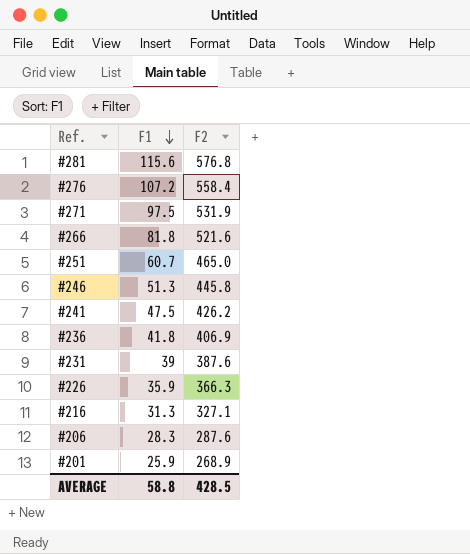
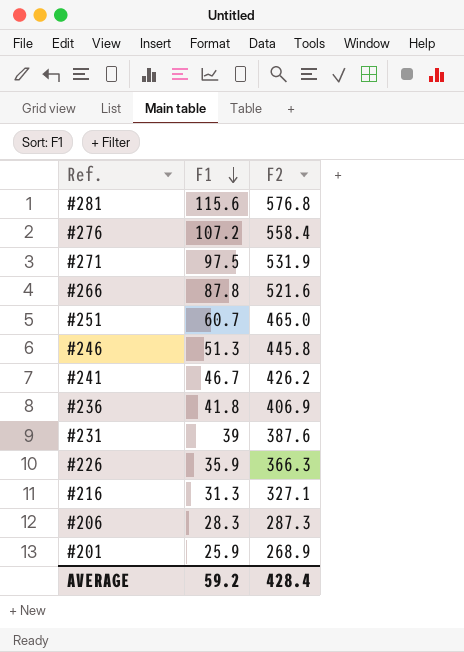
#266 | F1: 81.8 -> 87.8
#241 | F1: 47.5 -> 46.7
#206 | F2: 287.6 -> 287.3
AVERAGE | F1: 58.8 -> 59.2
AVERAGE | F2: 428.5 -> 428.4

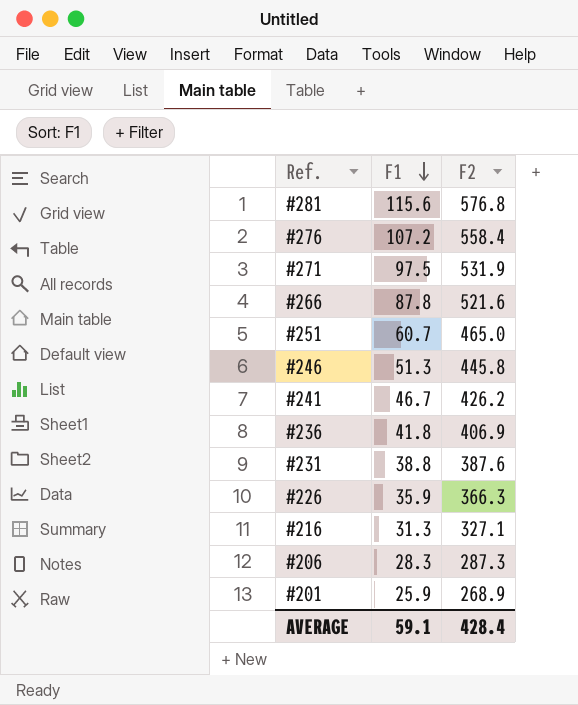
#231 | F1: 39 -> 38.8
AVERAGE | F1: 59.2 -> 59.1

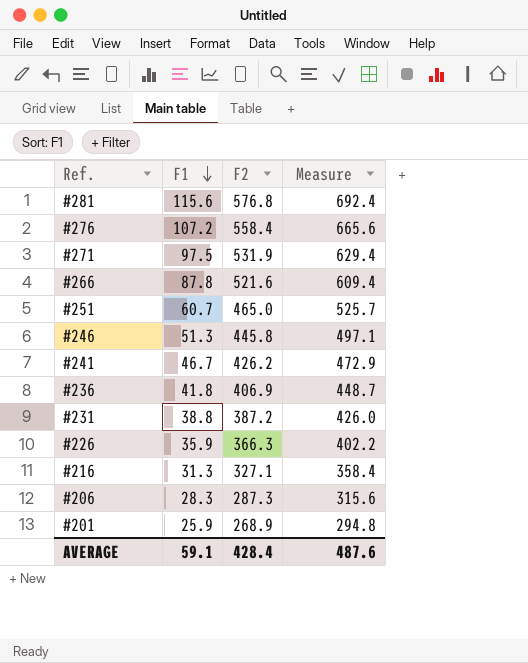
column Measure | formula: none -> [F1] + [F2]
#231 | F2: 387.6 -> 387.2

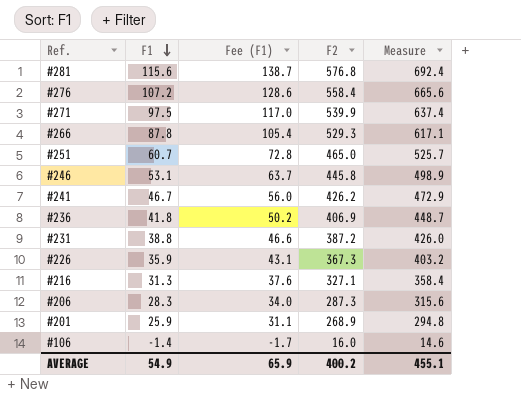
column Fee (F1) | formula: none -> [F1] * 1.2
#271 | F2: 531.9 -> 539.9
#271 | Measure: 629.4 -> 637.4
#266 | F2: 521.6 -> 529.3
#266 | Measure: 609.4 -> 617.1
#246 | F1: 51.3 -> 53.1
#246 | Measure: 497.1 -> 498.9
#226 | F2: 366.3 -> 367.3
#226 | Measure: 402.2 -> 403.2
row #106: none -> -1.4 | -1.7 | 16.0 | 14.6
AVERAGE | F1: 59.1 -> 54.9
AVERAGE | F2: 428.4 -> 400.2
AVERAGE | Measure: 487.6 -> 455.1

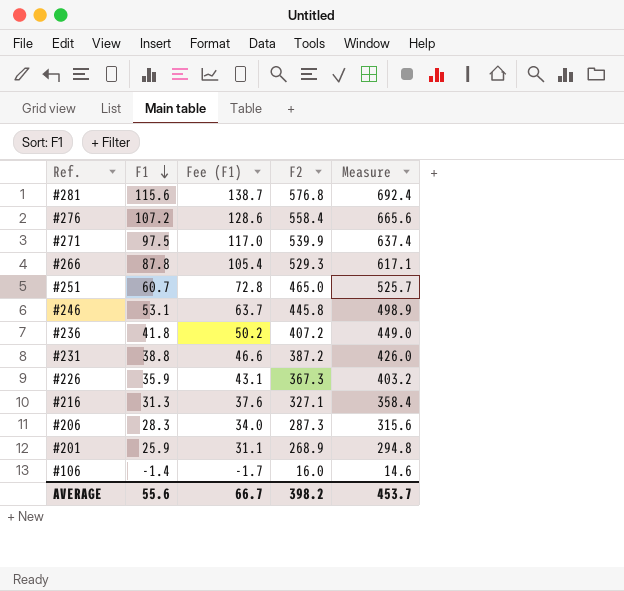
row #241: 46.7 | 56.0 | 426.2 | 472.9 -> none
#236 | F2: 406.9 -> 407.2
#236 | Measure: 448.7 -> 449.0
AVERAGE | F1: 54.9 -> 55.6
AVERAGE | Fee (F1): 65.9 -> 66.7
AVERAGE | F2: 400.2 -> 398.2
AVERAGE | Measure: 455.1 -> 453.7

